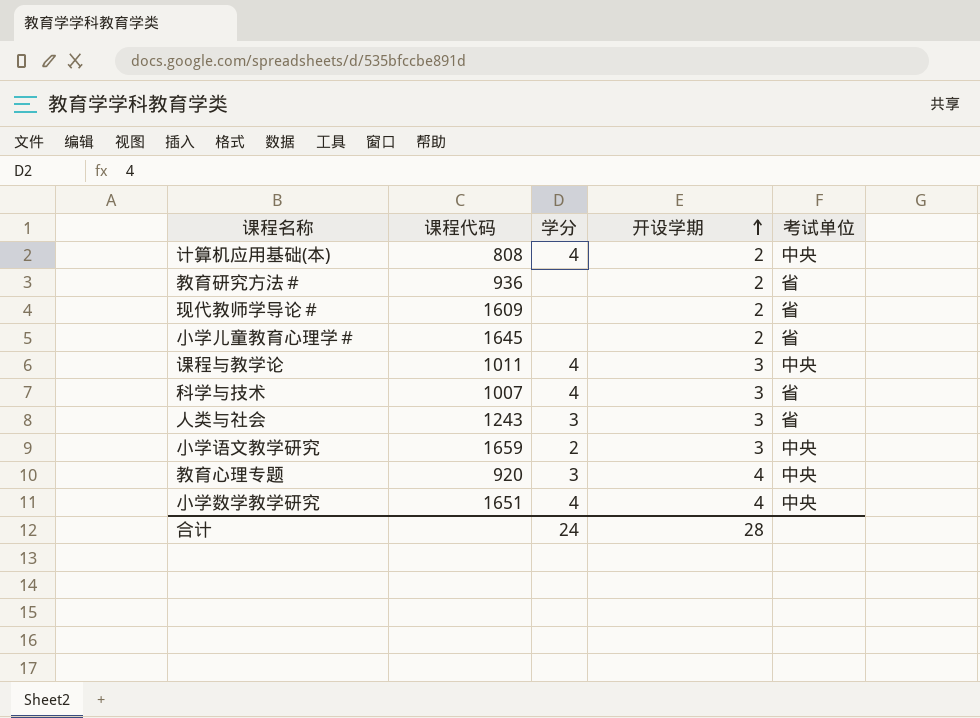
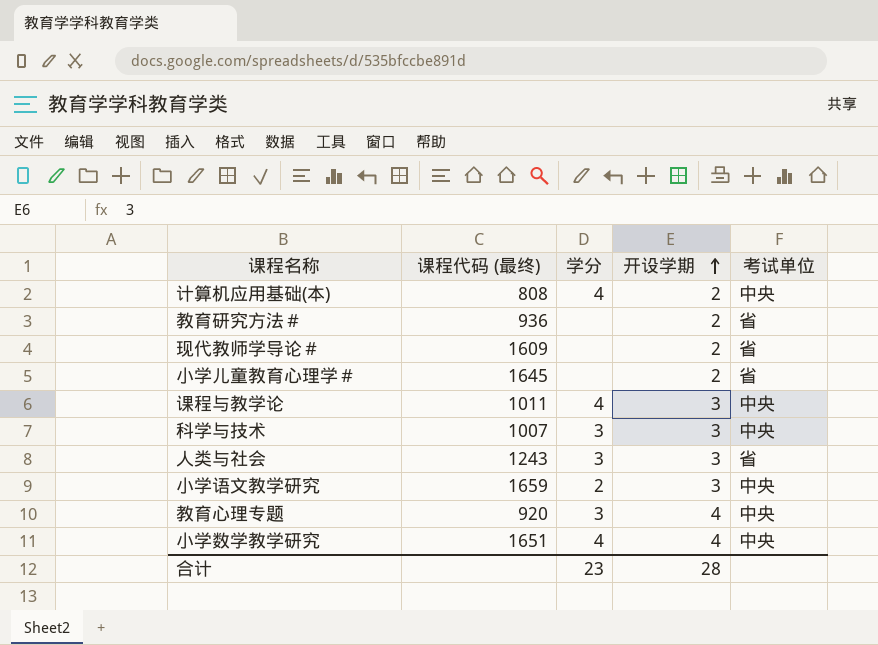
column name: 课程代码 -> 课程代码 (最终)
科学与技术 | 学分: 4 -> 3
科学与技术 | 考试单位: 省 -> 中央
合计 | 学分: 24 -> 23

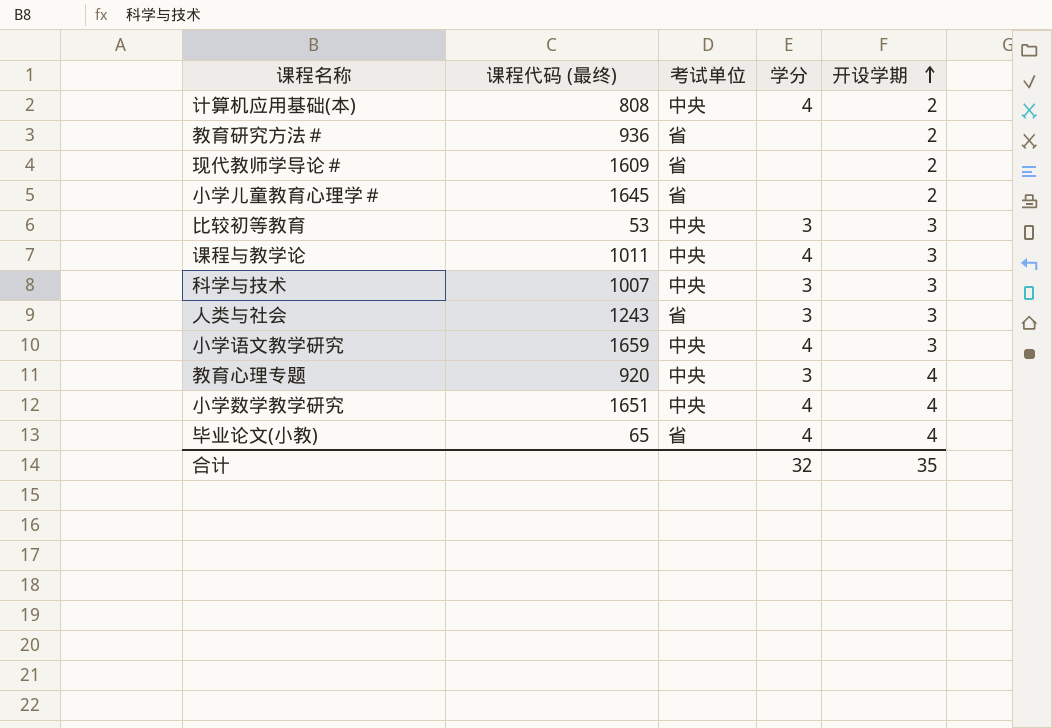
column 考试单位 | position: 5 -> 3
row 比较初等教育: none -> 53 | 中央 | 3 | 3
小学语文教学研究 | 学分: 2 -> 4
row 毕业论文(小教): none -> 65 | 省 | 4 | 4
合计 | 学分: 23 -> 32
合计 | 开设学期: 28 -> 35

